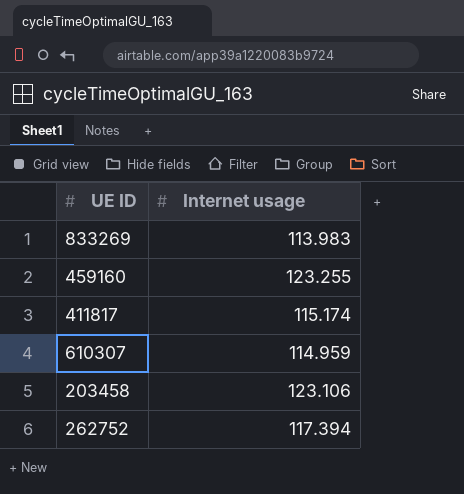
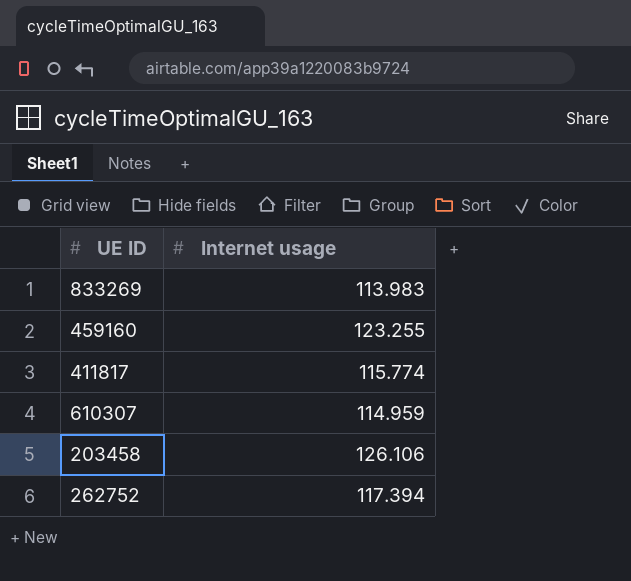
411817 | Internet usage: 115.174 -> 115.774
203458 | Internet usage: 123.106 -> 126.106

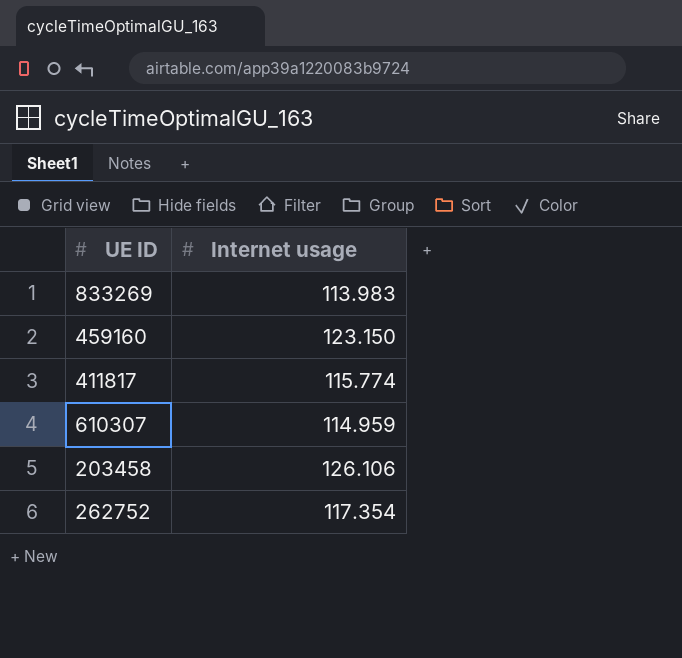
459160 | Internet usage: 123.255 -> 123.150
262752 | Internet usage: 117.394 -> 117.354

